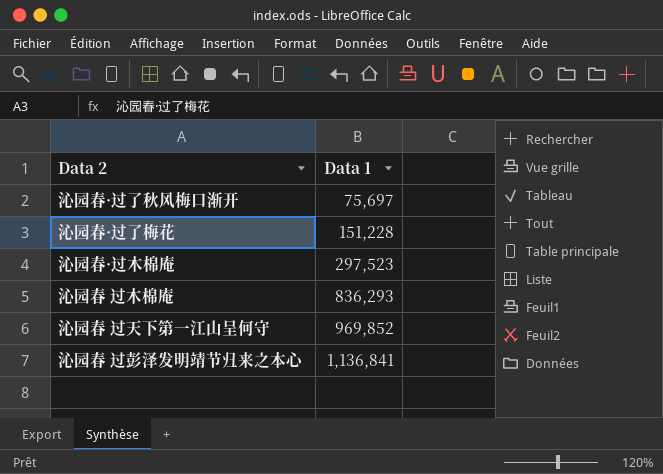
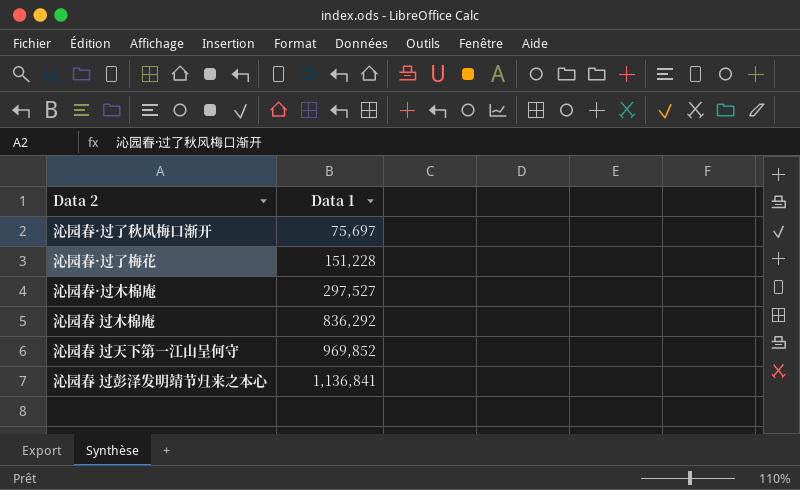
沁园春·过木棉庵 | Data 1: 297,523 -> 297,527
沁园春 过木棉庵 | Data 1: 836,293 -> 836,292

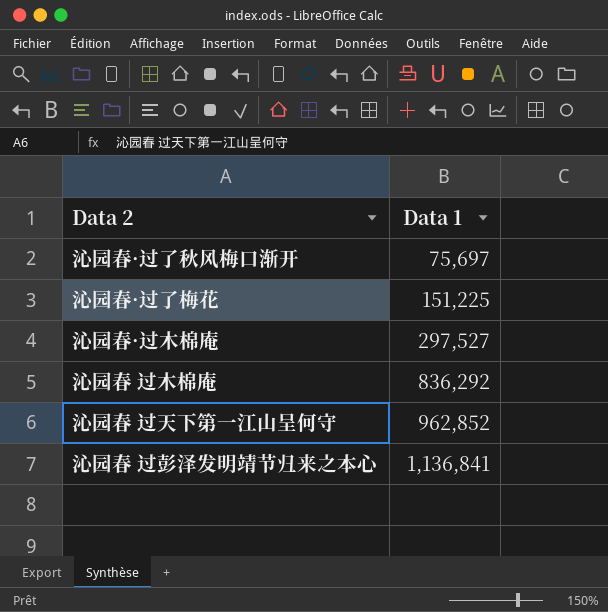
沁园春·过了梅花 | Data 1: 151,228 -> 151,225
沁园春 过天下第一江山呈何守 | Data 1: 969,852 -> 962,852

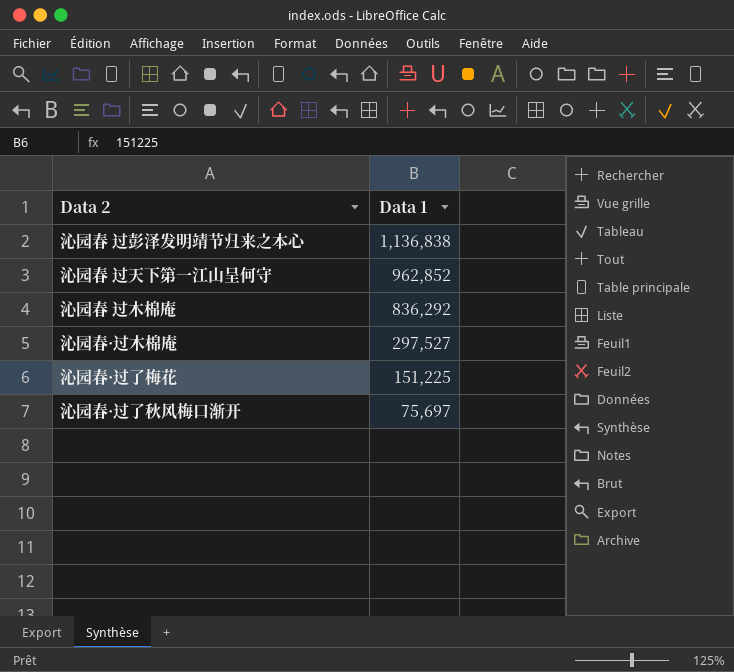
row order: Data 1 ascending -> Data 1 descending
沁园春 过彭泽发明靖节归来之本心 | Data 1: 1,136,841 -> 1,136,838

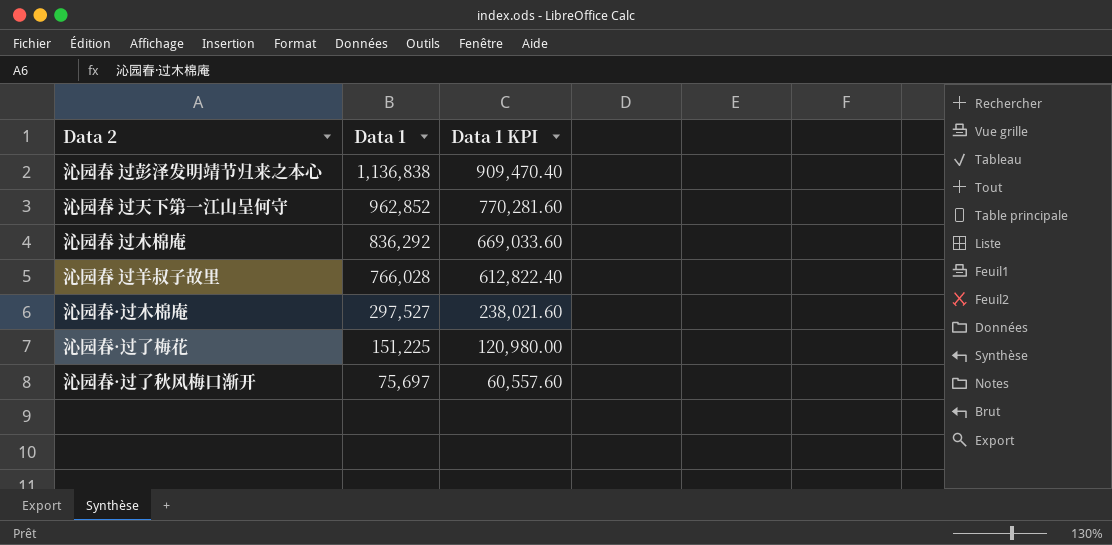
column Data 1 KPI | formula: none -> [Data 1] * 0.8
row 沁园春 过羊叔子故里: none -> 766,028 | 612,822.40

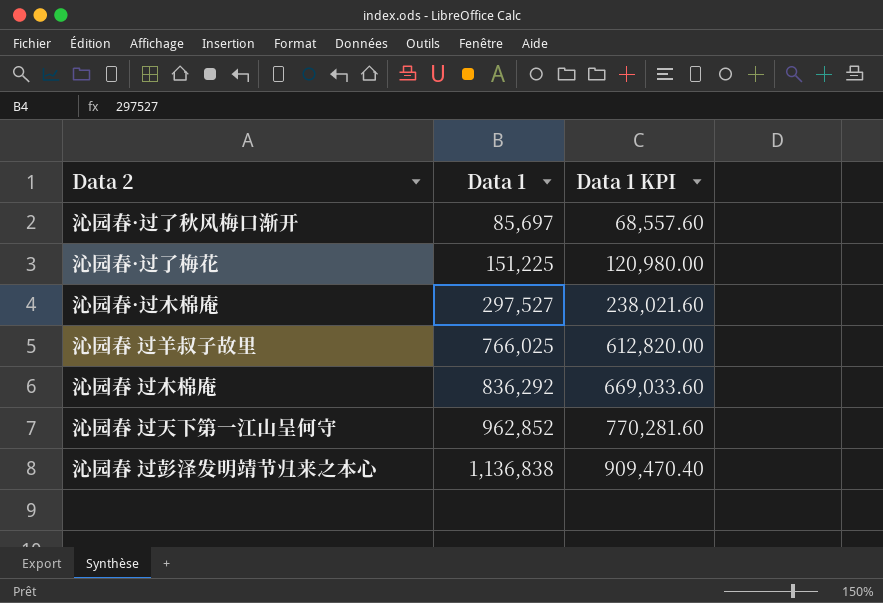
row order: Data 1 descending -> Data 1 ascending
沁园春·过了秋风梅口渐开 | Data 1: 75,697 -> 85,697
沁园春·过了秋风梅口渐开 | Data 1 KPI: 60,557.60 -> 68,557.60
沁园春 过羊叔子故里 | Data 1: 766,028 -> 766,025
沁园春 过羊叔子故里 | Data 1 KPI: 612,822.40 -> 612,820.00

